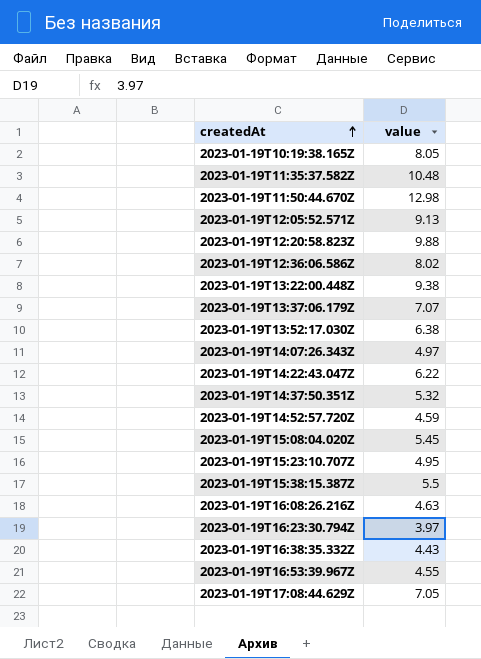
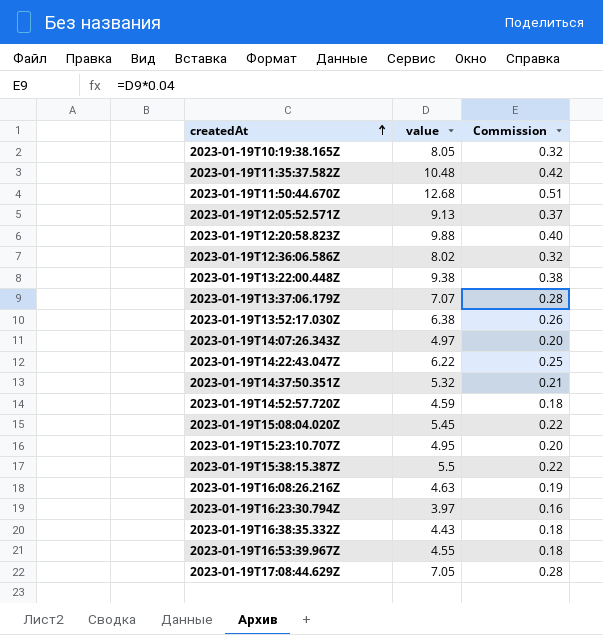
column Commission | formula: none -> [value] * 0.04
2023-01-19T11:50:44.670Z | value: 12.98 -> 12.68

